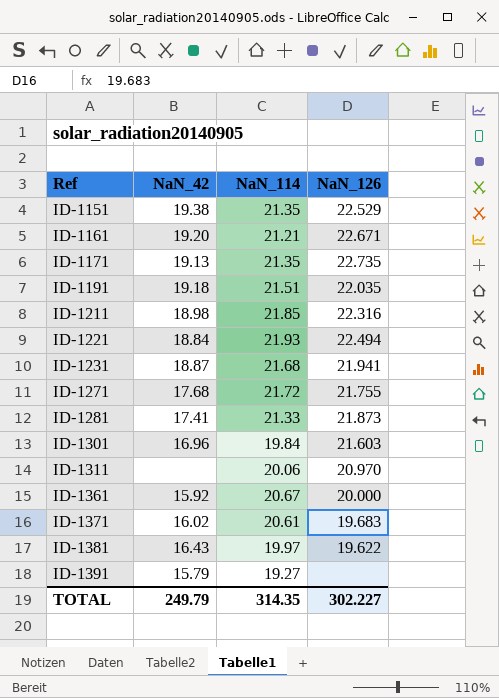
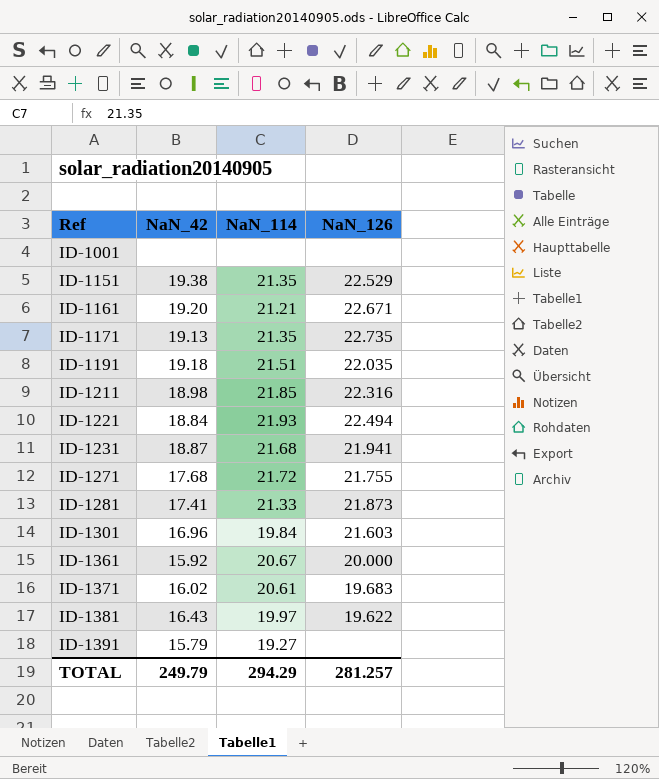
row ID-1311: none | 20.06 | 20.970 -> none
row ID-1001: none -> none | none | none
TOTAL | NaN_114: 314.35 -> 294.29
TOTAL | NaN_126: 302.227 -> 281.257

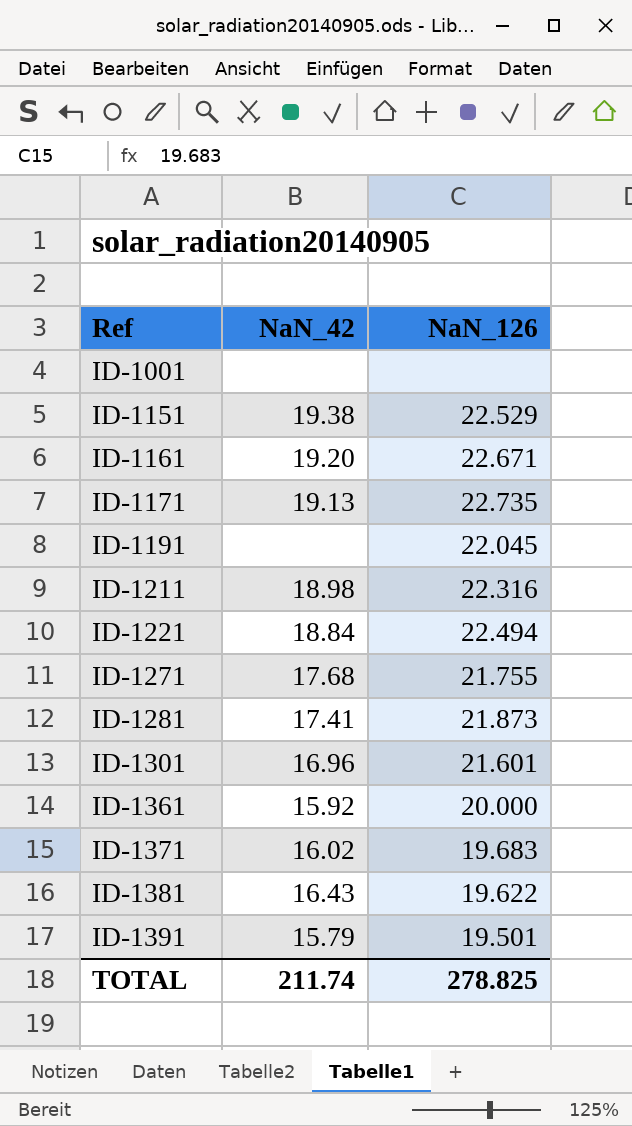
column NaN_114 | position: 3 -> none
row ID-1231: 18.87 | 21.68 | 21.941 -> none
ID-1191 | NaN_42: 19.18 -> none
ID-1191 | NaN_126: 22.035 -> 22.045
ID-1301 | NaN_126: 21.603 -> 21.601
ID-1391 | NaN_126: none -> 19.501
TOTAL | NaN_42: 249.79 -> 211.74
TOTAL | NaN_126: 281.257 -> 278.825

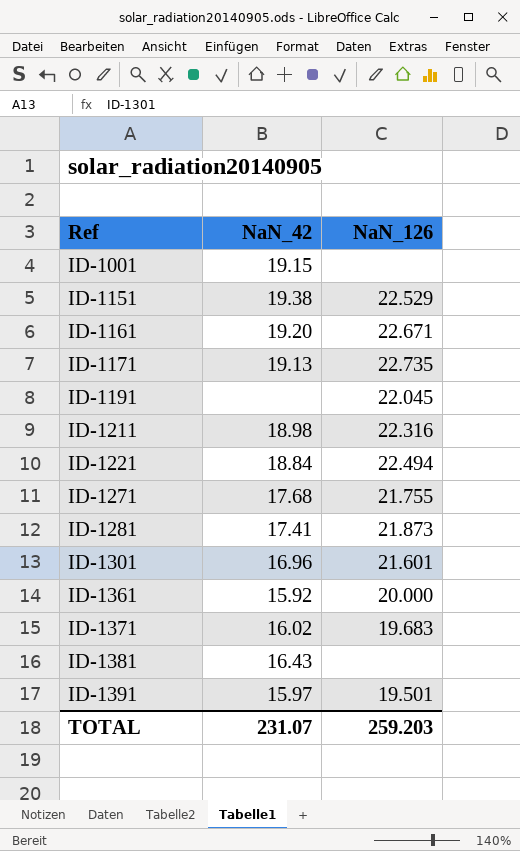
ID-1001 | NaN_42: none -> 19.15
ID-1381 | NaN_126: 19.622 -> none
ID-1391 | NaN_42: 15.79 -> 15.97
TOTAL | NaN_42: 211.74 -> 231.07
TOTAL | NaN_126: 278.825 -> 259.203

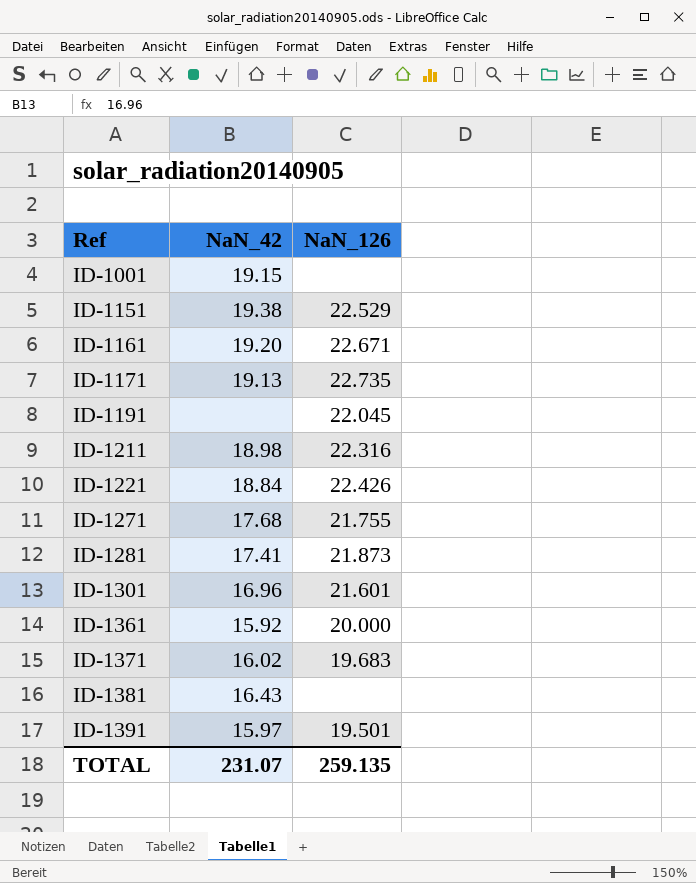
ID-1221 | NaN_126: 22.494 -> 22.426
TOTAL | NaN_126: 259.203 -> 259.135

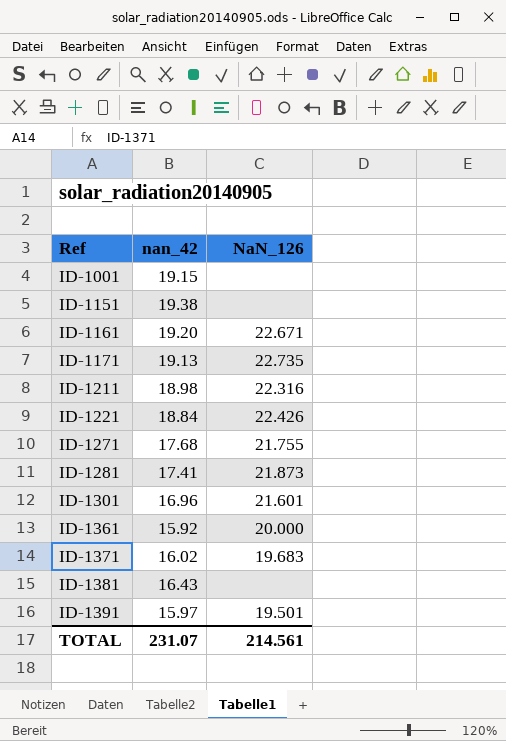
column name: NaN_42 -> nan_42
row ID-1191: none | 22.045 -> none
ID-1151 | NaN_126: 22.529 -> none
TOTAL | NaN_126: 259.135 -> 214.561

